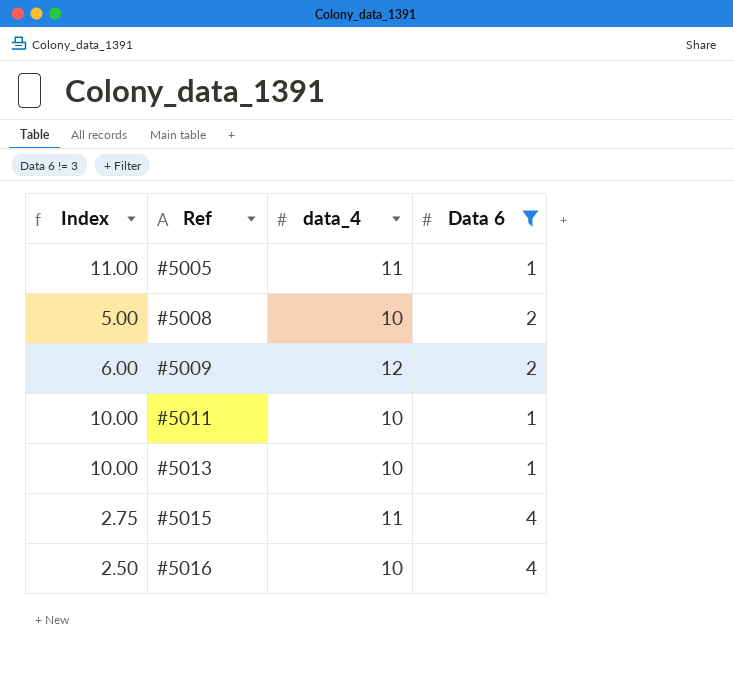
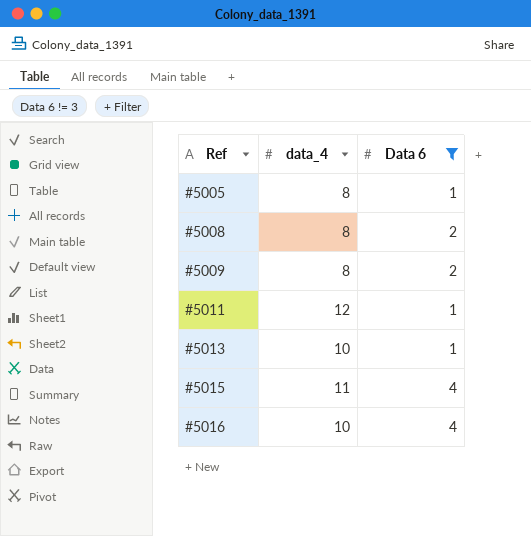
column Index | formula: [data_4] / [Data 6] -> none
#5005 | data_4: 11 -> 8
#5008 | data_4: 10 -> 8
#5009 | data_4: 12 -> 8
#5011 | data_4: 10 -> 12

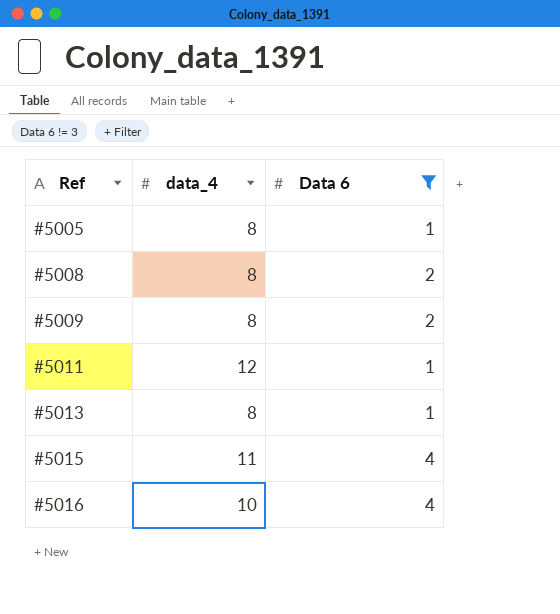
#5013 | data_4: 10 -> 8

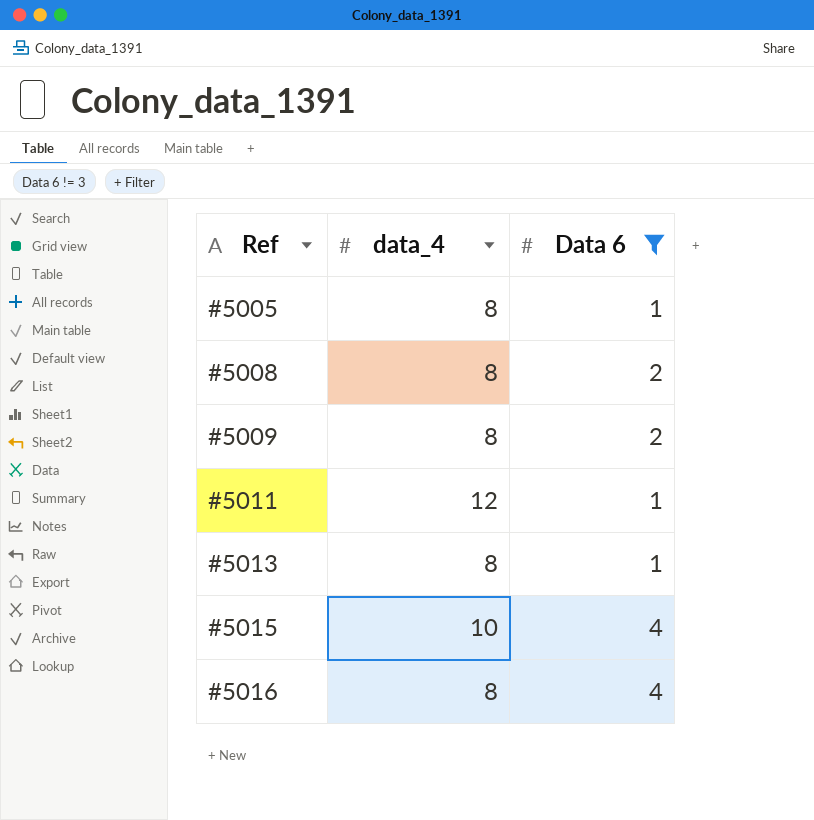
#5015 | data_4: 11 -> 10
#5016 | data_4: 10 -> 8

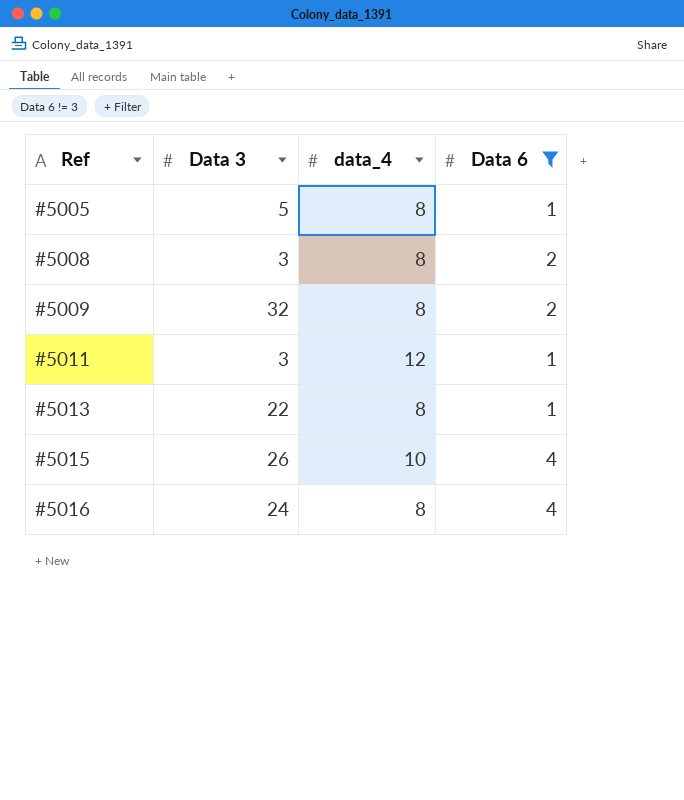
column Data 3 | position: none -> 2

